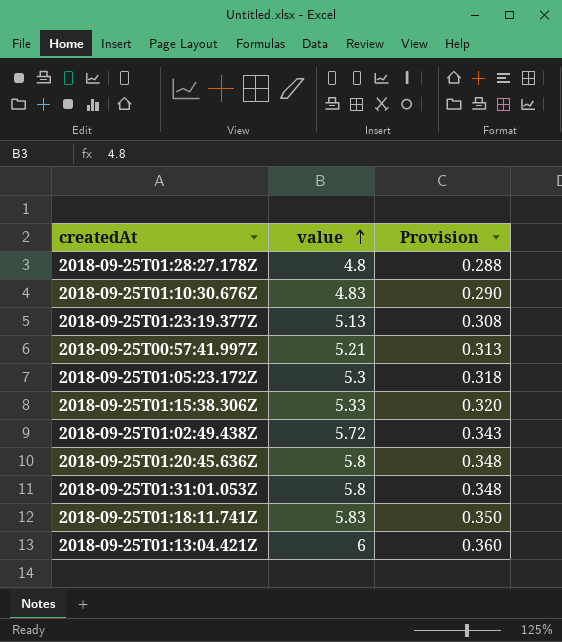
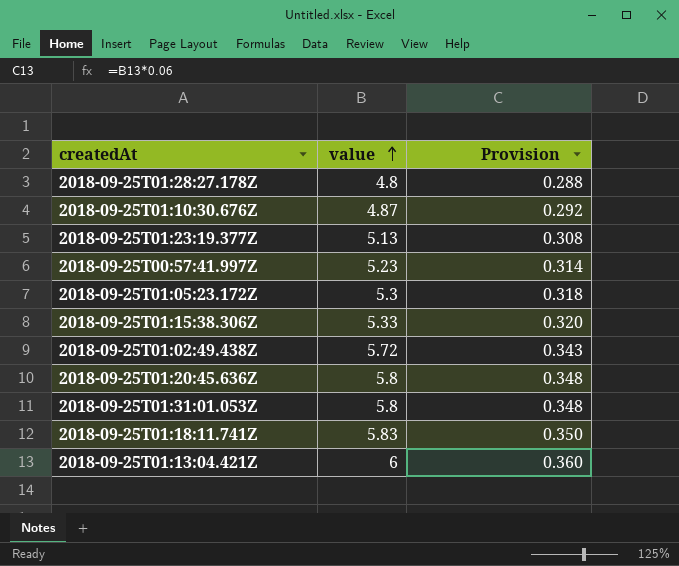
2018-09-25T01:10:30.676Z | value: 4.83 -> 4.87
2018-09-25T01:10:30.676Z | Provision: 0.290 -> 0.292
2018-09-25T00:57:41.997Z | value: 5.21 -> 5.23
2018-09-25T00:57:41.997Z | Provision: 0.313 -> 0.314

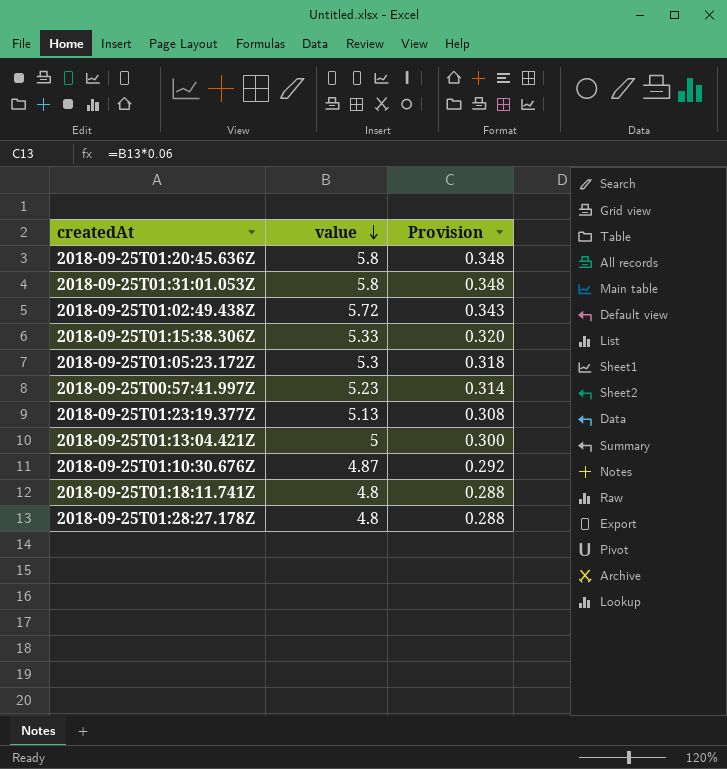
row order: value ascending -> value descending
2018-09-25T01:13:04.421Z | value: 6 -> 5
2018-09-25T01:13:04.421Z | Provision: 0.360 -> 0.300
2018-09-25T01:18:11.741Z | value: 5.83 -> 4.8
2018-09-25T01:18:11.741Z | Provision: 0.350 -> 0.288

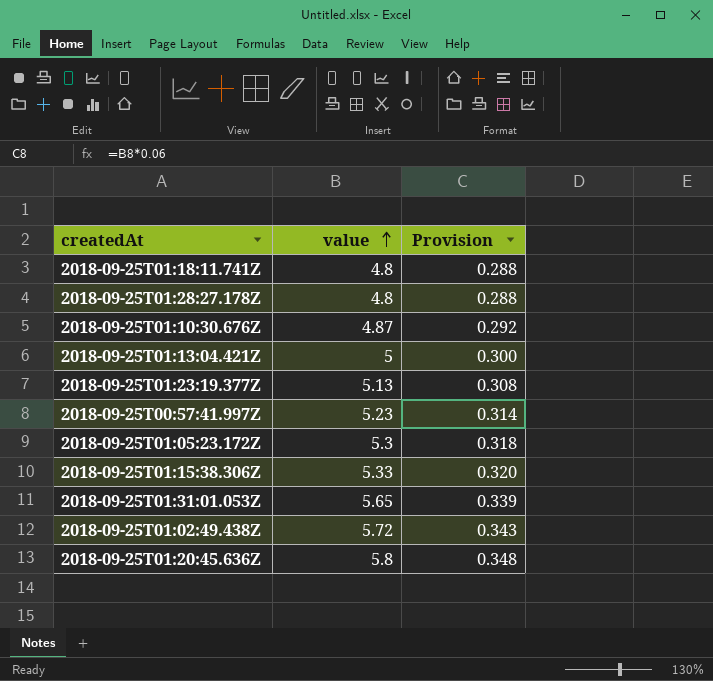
row order: value descending -> value ascending
2018-09-25T01:31:01.053Z | value: 5.8 -> 5.65
2018-09-25T01:31:01.053Z | Provision: 0.348 -> 0.339

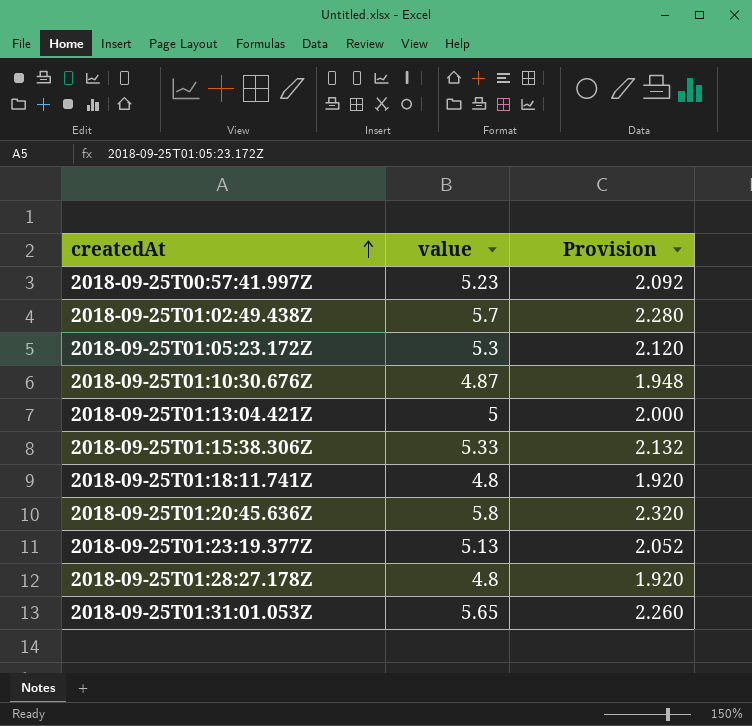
row order: value ascending -> createdAt ascending
column Provision | formula: [value] * 0.06 -> [value] * 0.4
2018-09-25T01:02:49.438Z | value: 5.72 -> 5.7

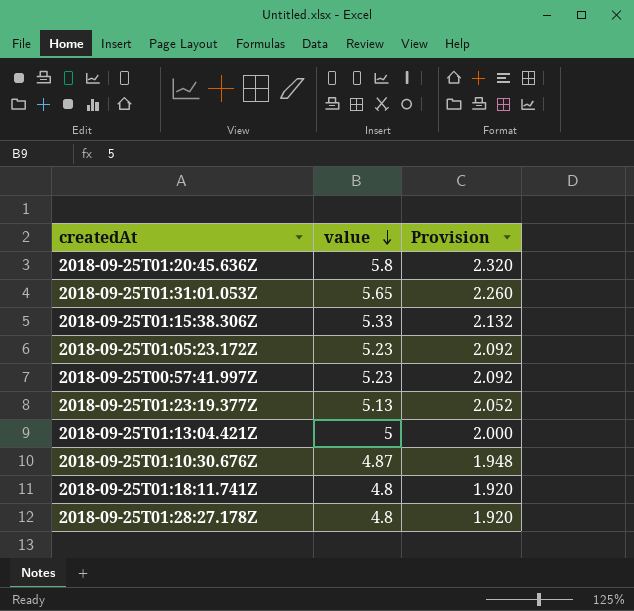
row order: createdAt ascending -> value descending
row 2018-09-25T01:02:49.438Z: 5.7 | 2.280 -> none
2018-09-25T01:05:23.172Z | value: 5.3 -> 5.23
2018-09-25T01:05:23.172Z | Provision: 2.120 -> 2.092

